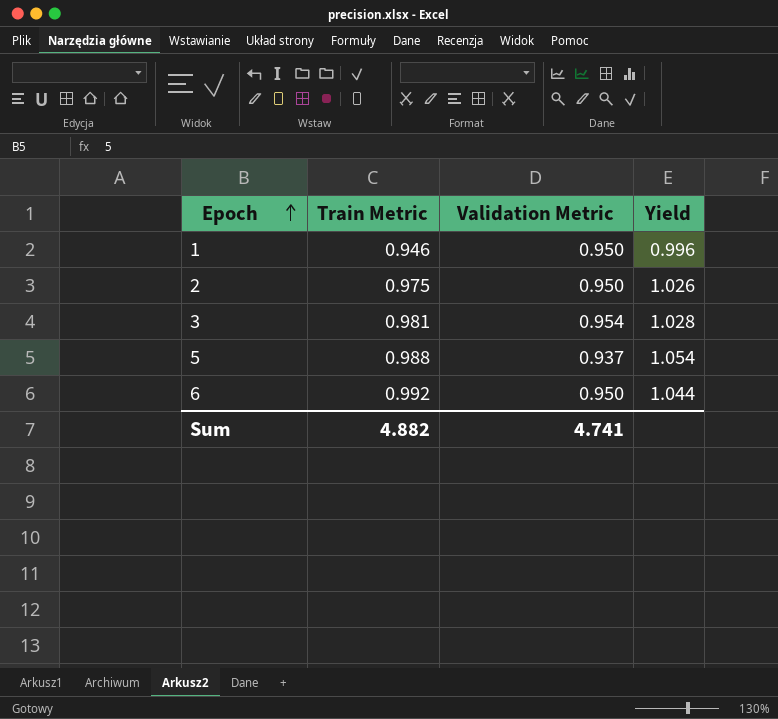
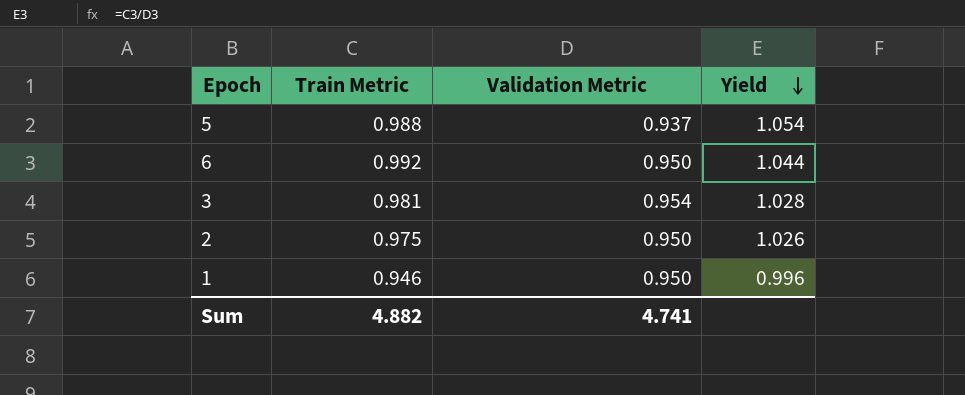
row order: Epoch ascending -> Yield descending

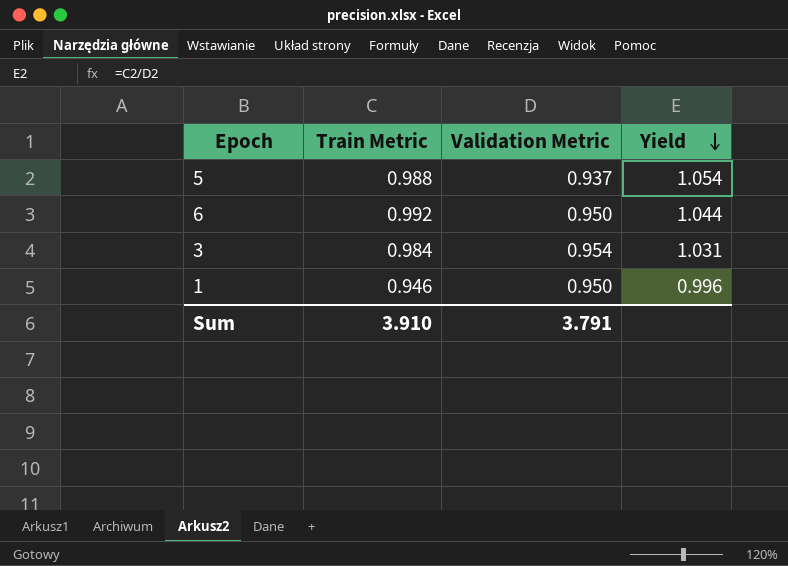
row 2: 0.975 | 0.950 | 1.026 -> none
3 | Train Metric: 0.981 -> 0.984
3 | Yield: 1.028 -> 1.031
Sum | Train Metric: 4.882 -> 3.910
Sum | Validation Metric: 4.741 -> 3.791

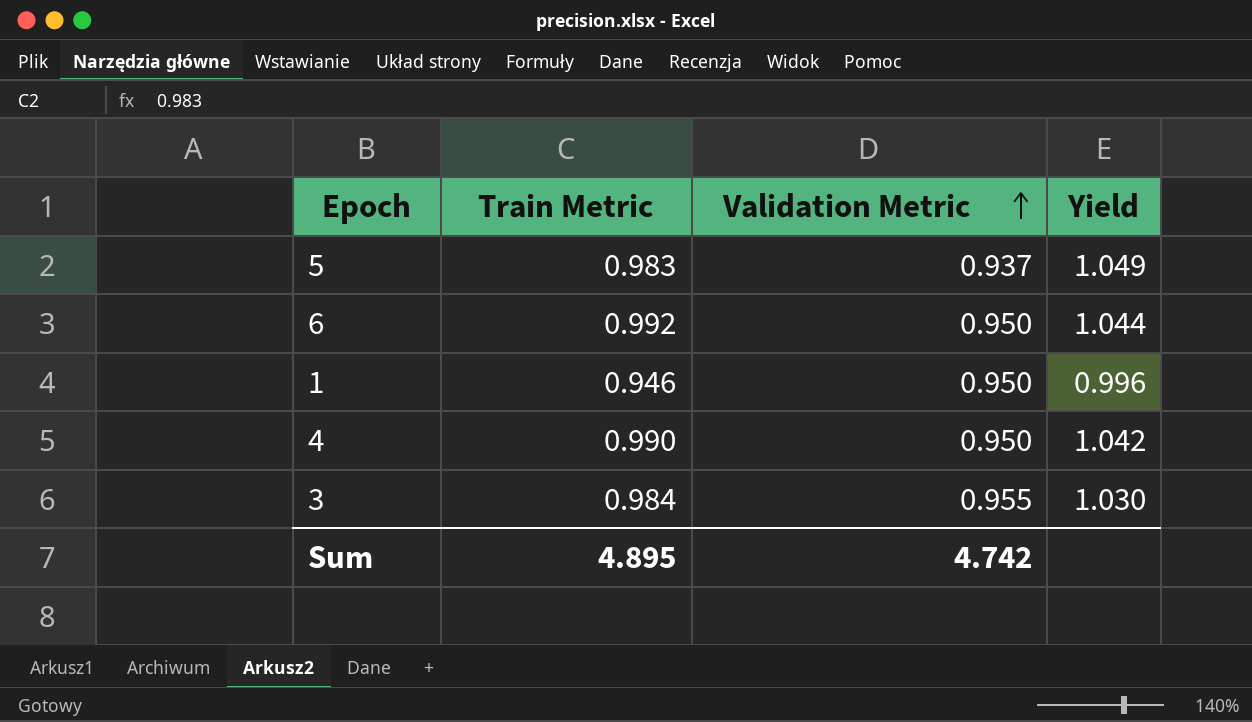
row order: Yield descending -> Validation Metric ascending
5 | Train Metric: 0.988 -> 0.983
5 | Yield: 1.054 -> 1.049
row 4: none -> 0.990 | 0.950 | 1.042
3 | Validation Metric: 0.954 -> 0.955
3 | Yield: 1.031 -> 1.030
Sum | Train Metric: 3.910 -> 4.895
Sum | Validation Metric: 3.791 -> 4.742

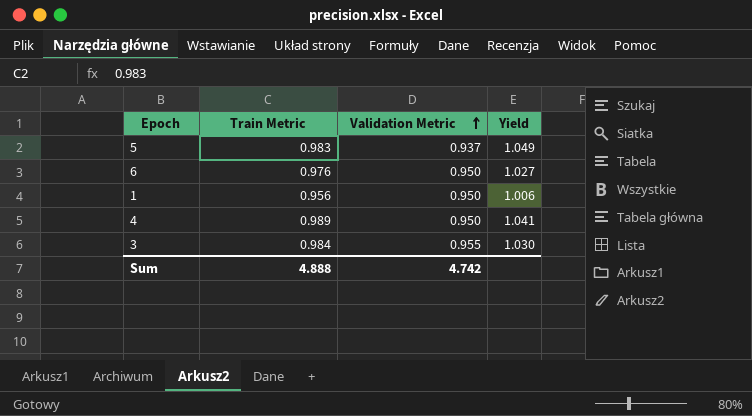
6 | Train Metric: 0.992 -> 0.976
6 | Yield: 1.044 -> 1.027
1 | Train Metric: 0.946 -> 0.956
1 | Yield: 0.996 -> 1.006
4 | Train Metric: 0.990 -> 0.989
4 | Yield: 1.042 -> 1.041
Sum | Train Metric: 4.895 -> 4.888

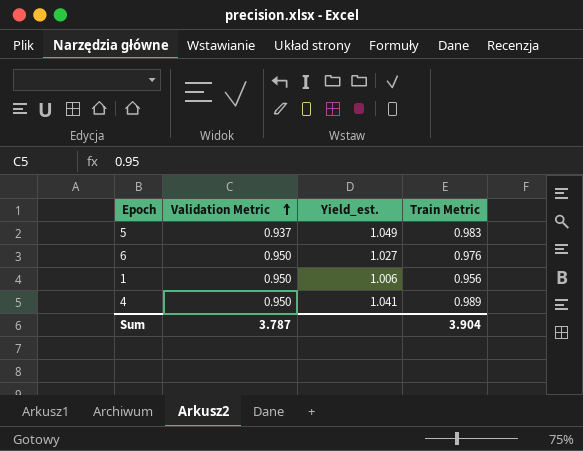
column name: Yield -> Yield_est.
column Train Metric | position: 2 -> 4
row 3: 0.984 | 0.955 | 1.030 -> none
Sum | Validation Metric: 4.742 -> 3.787
Sum | Train Metric: 4.888 -> 3.904

